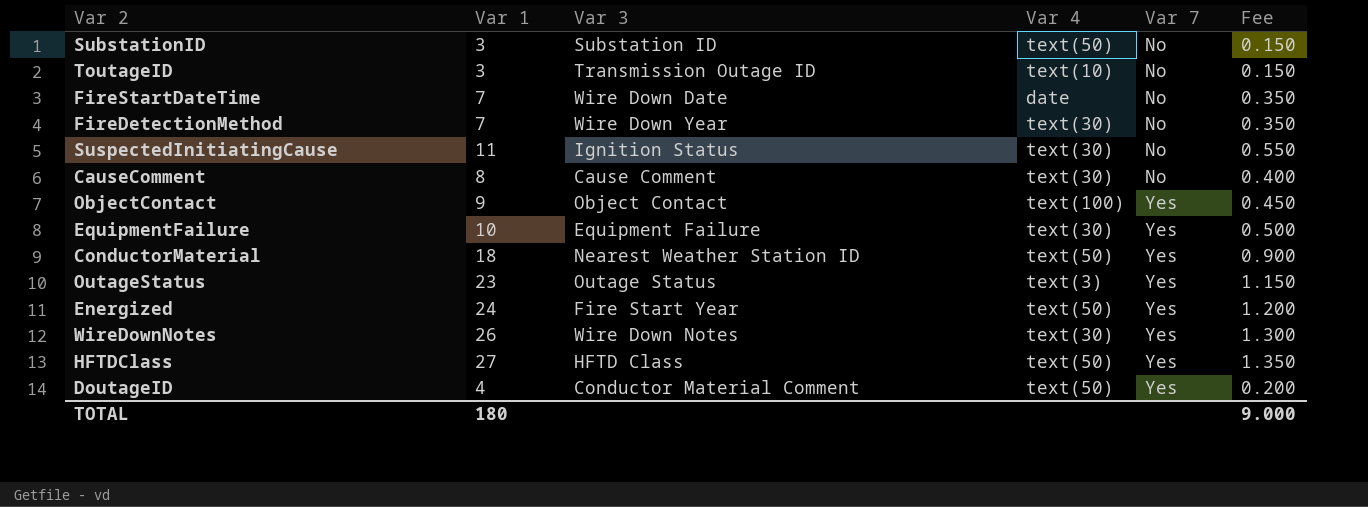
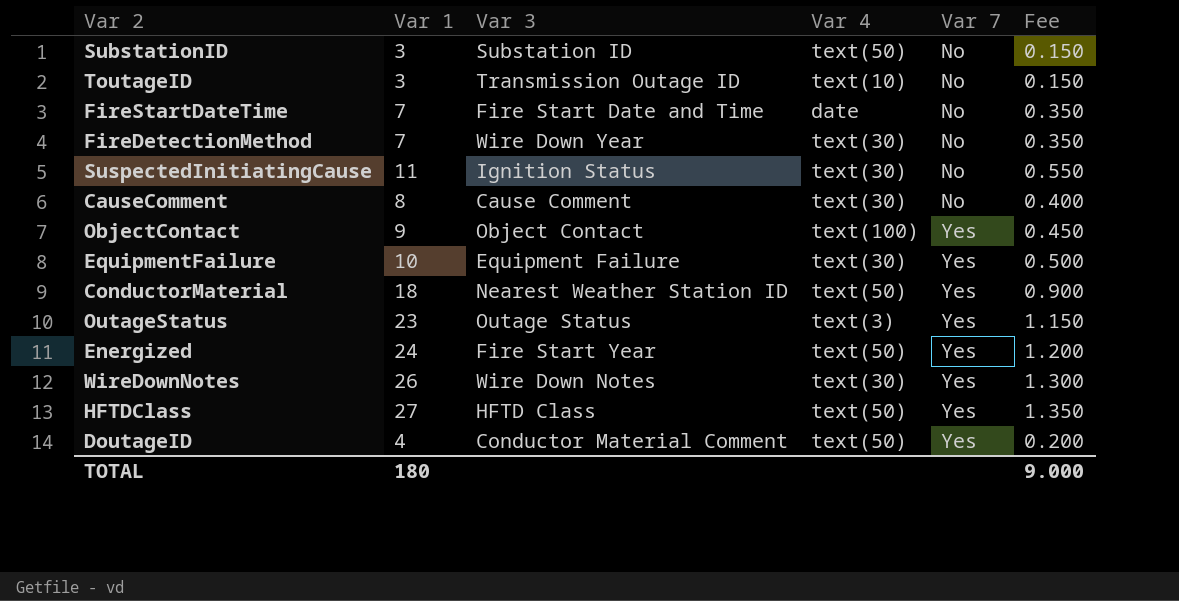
FireStartDateTime | Var 3: Wire Down Date -> Fire Start Date and Time

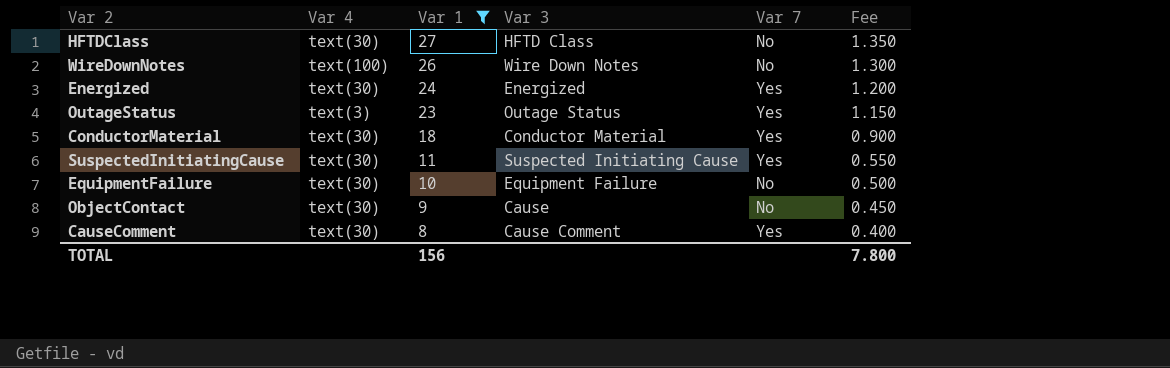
filter: none -> Var 1 >= 8
row order: Var 7 ascending -> Var 1 descending
column Var 4 | position: 4 -> 2
HFTDClass | Var 4: text(50) -> text(30)
HFTDClass | Var 7: Yes -> No
WireDownNotes | Var 4: text(30) -> text(100)
WireDownNotes | Var 7: Yes -> No
Energized | Var 4: text(50) -> text(30)
Energized | Var 3: Fire Start Year -> Energized
ConductorMaterial | Var 4: text(50) -> text(30)
ConductorMaterial | Var 3: Nearest Weather Station ID -> Conductor Material
SuspectedInitiatingCause | Var 3: Ignition Status -> Suspected Initiating Cause
SuspectedInitiatingCause | Var 7: No -> Yes
EquipmentFailure | Var 7: Yes -> No
ObjectContact | Var 4: text(100) -> text(30)
ObjectContact | Var 3: Object Contact -> Cause
ObjectContact | Var 7: Yes -> No
CauseComment | Var 7: No -> Yes
TOTAL | Var 1: 180 -> 156
TOTAL | Fee: 9.000 -> 7.800

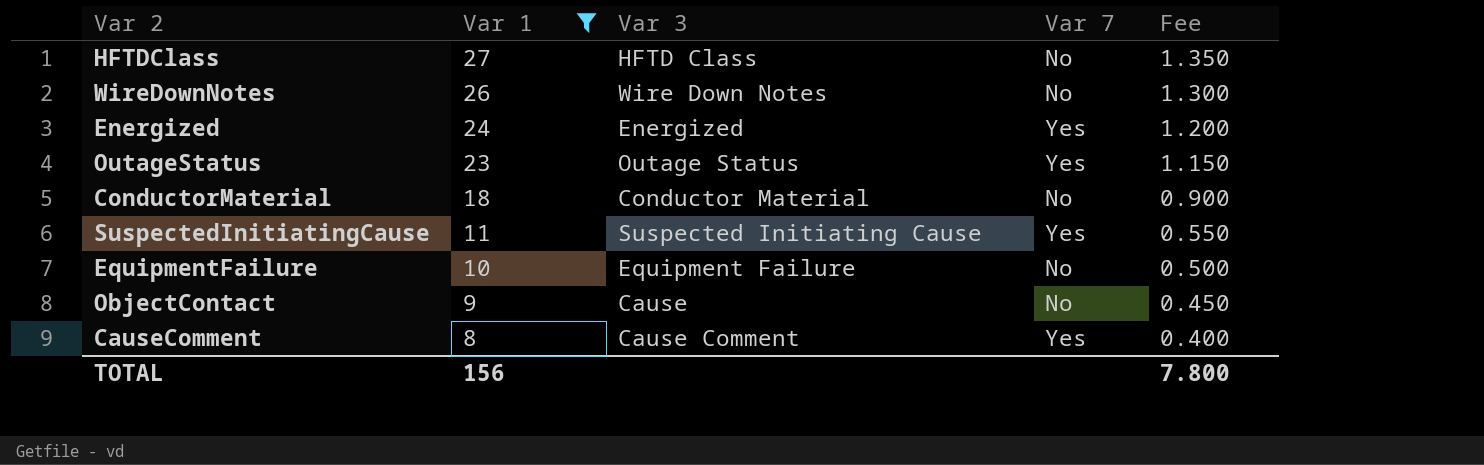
column Var 4 | position: 2 -> none
ConductorMaterial | Var 7: Yes -> No

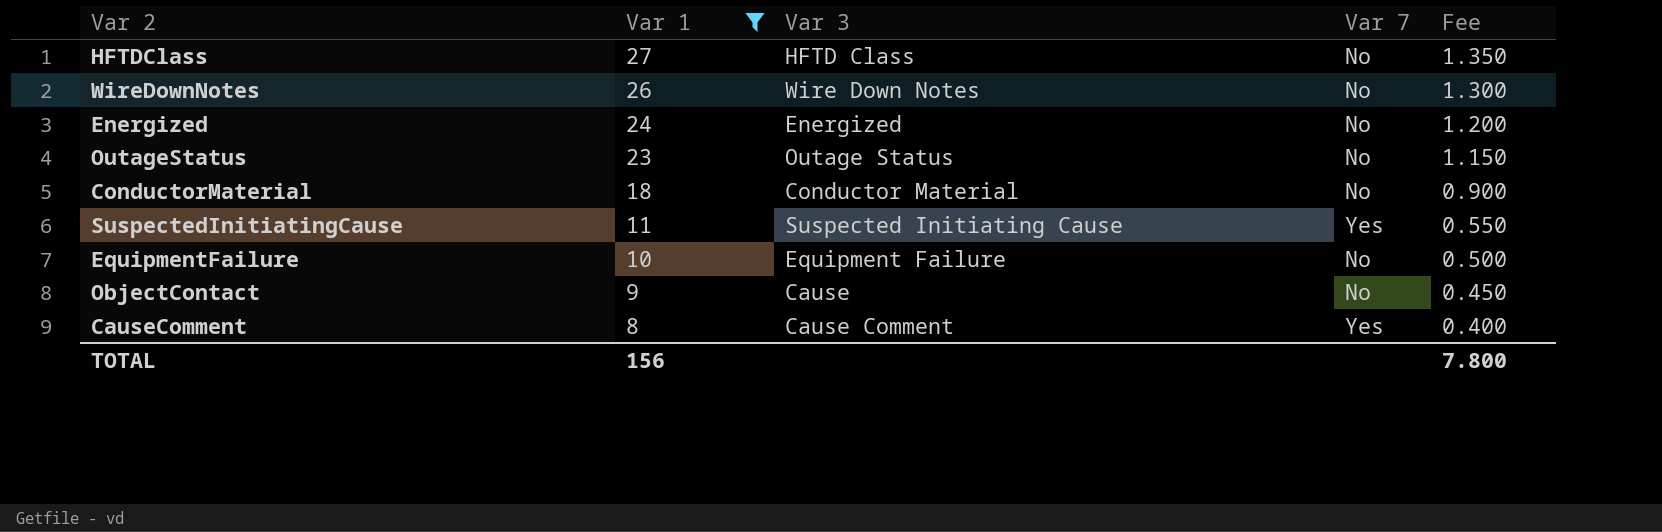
Energized | Var 7: Yes -> No
OutageStatus | Var 7: Yes -> No

